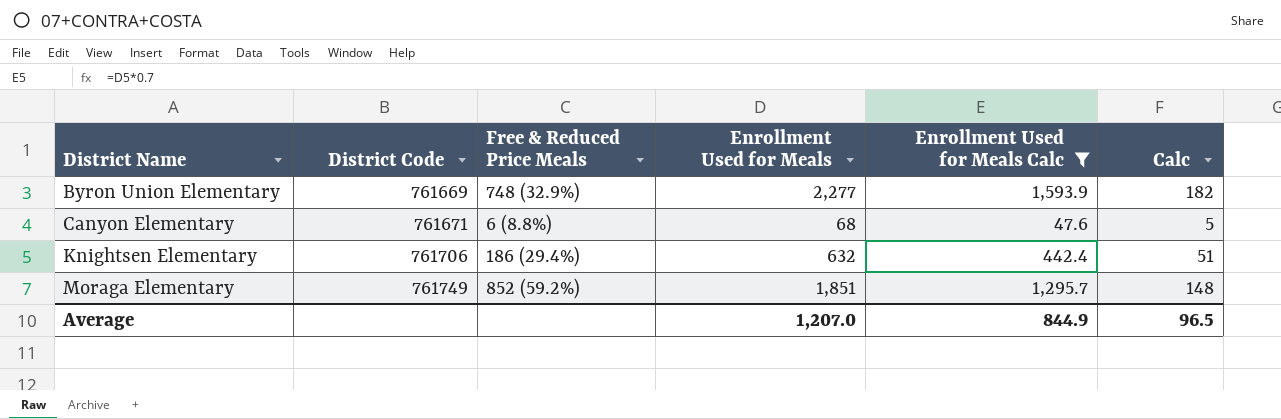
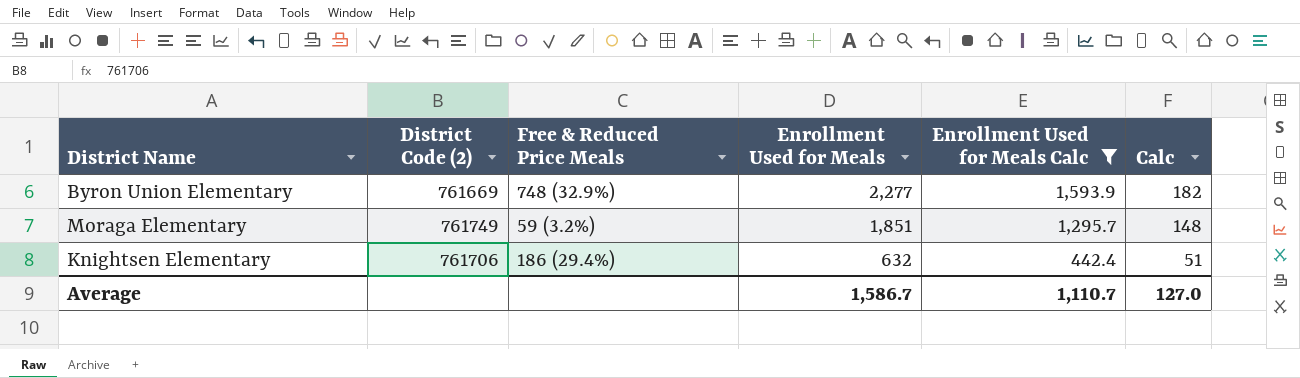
row order: District Name ascending -> Enrollment Used for Meals descending
column name: District Code -> District Code (2)
row Canyon Elementary: 761671 | 6 (8.8%) | 68 | 47.6 | 5 -> none
Moraga Elementary | Free & Reduced Price Meals: 852 (59.2%) -> 59 (3.2%)
Average | Enrollment Used for Meals: 1,207.0 -> 1,586.7
Average | Enrollment Used for Meals Calc: 844.9 -> 1,110.7
Average | Calc: 96.5 -> 127.0

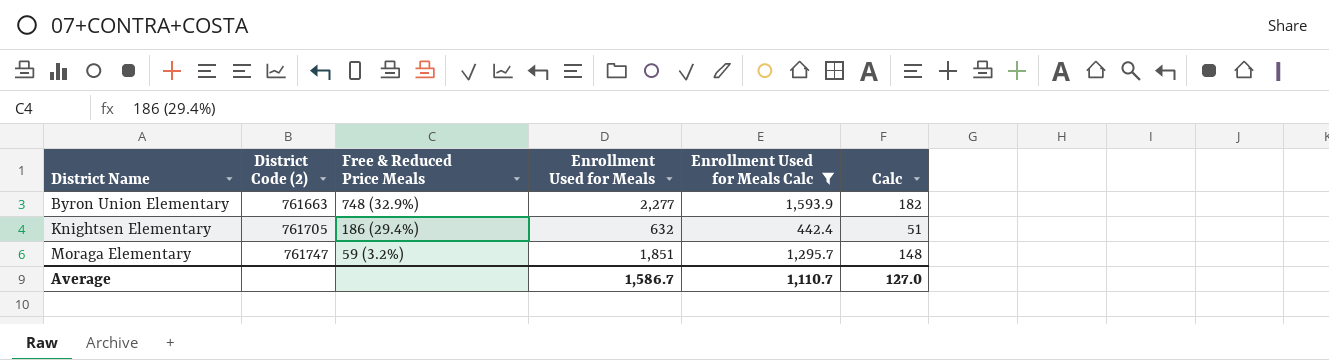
row order: Enrollment Used for Meals descending -> District Name ascending
Byron Union Elementary | District Code (2): 761669 -> 761663
Knightsen Elementary | District Code (2): 761706 -> 761705
Moraga Elementary | District Code (2): 761749 -> 761747

